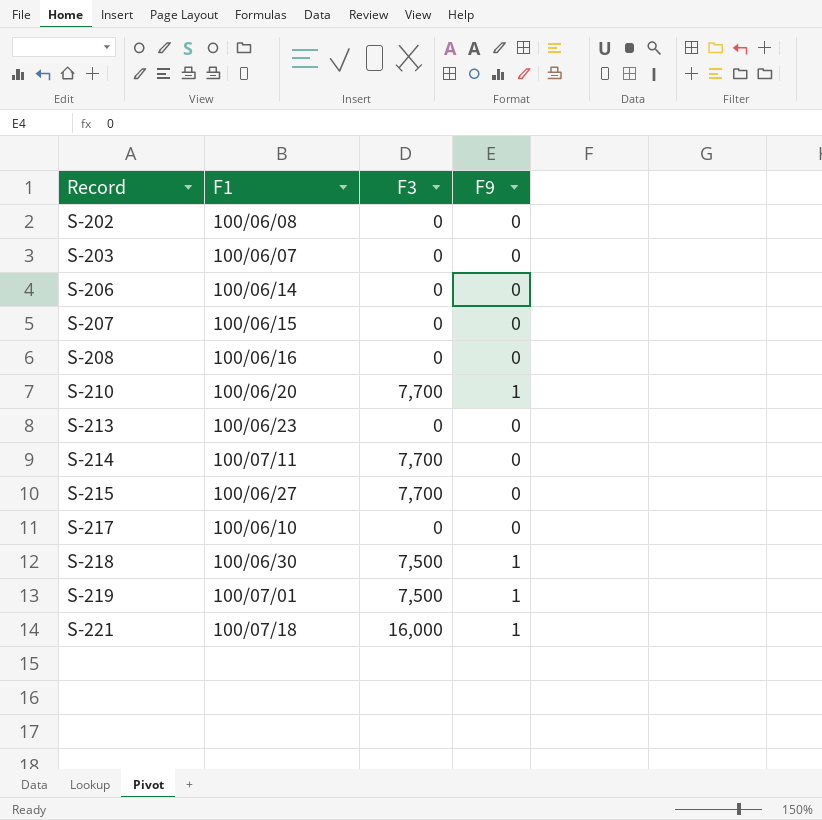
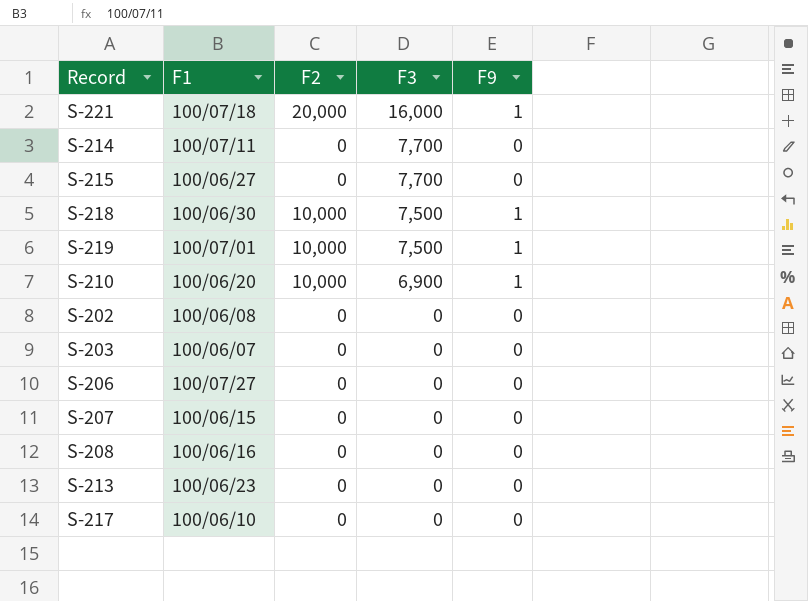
row order: Record ascending -> F3 descending
column F2 | position: none -> 3
S-210 | F3: 7,700 -> 6,900
S-206 | F1: 100/06/14 -> 100/07/27

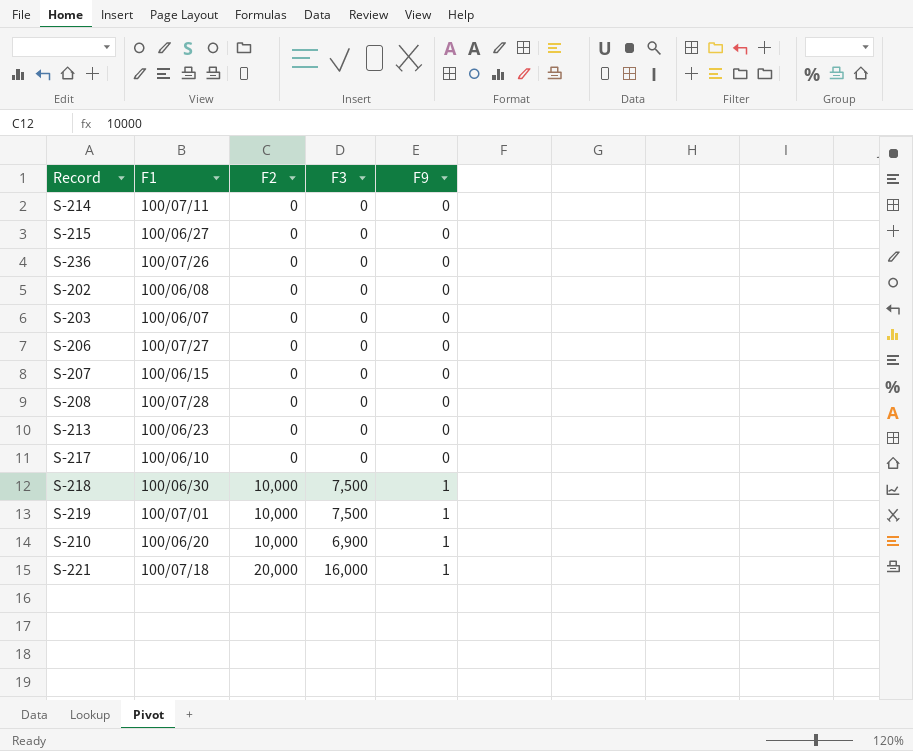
row order: F3 descending -> F2 ascending
S-214 | F3: 7,700 -> 0
S-215 | F3: 7,700 -> 0
row S-236: none -> 100/07/26 | 0 | 0 | 0
S-208 | F1: 100/06/16 -> 100/07/28

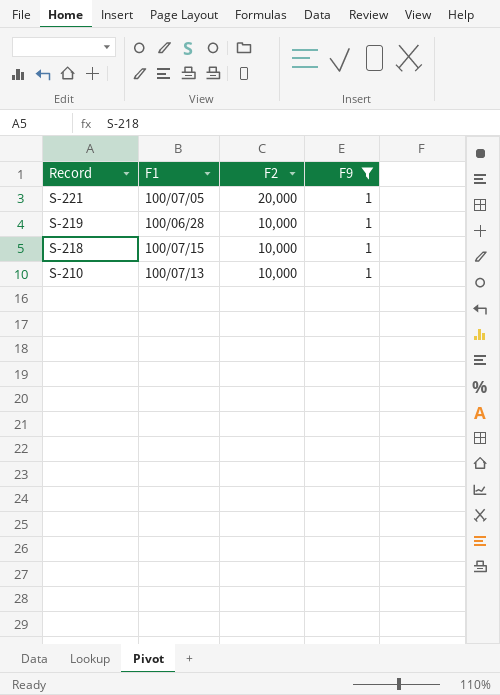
filter: none -> F9 = 1
row order: F2 ascending -> Record descending
column F3 | position: 4 -> none
S-221 | F1: 100/07/18 -> 100/07/05
S-219 | F1: 100/07/01 -> 100/06/28
S-218 | F1: 100/06/30 -> 100/07/15
S-210 | F1: 100/06/20 -> 100/07/13

